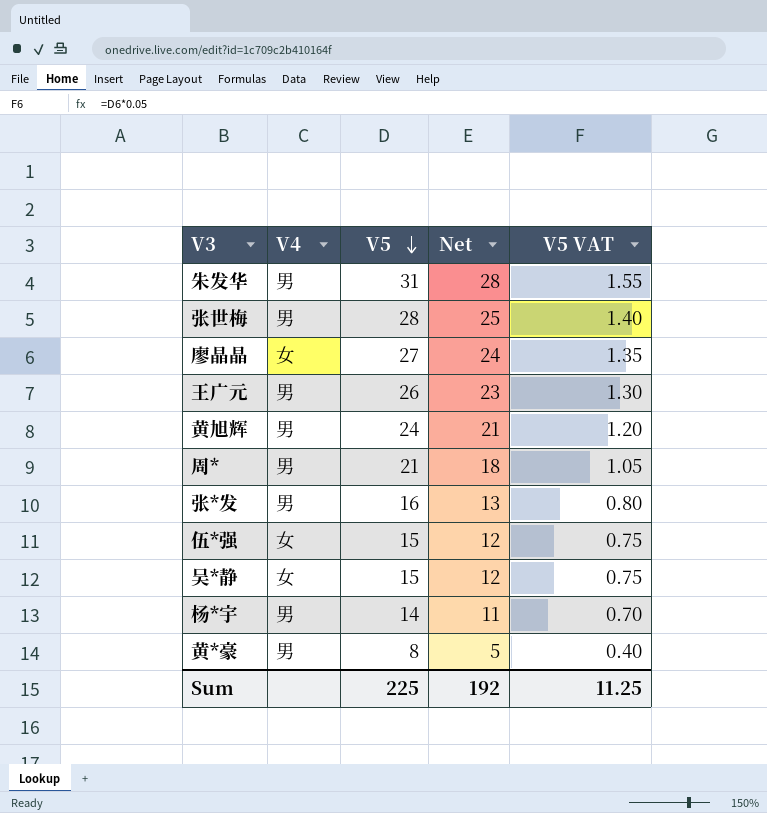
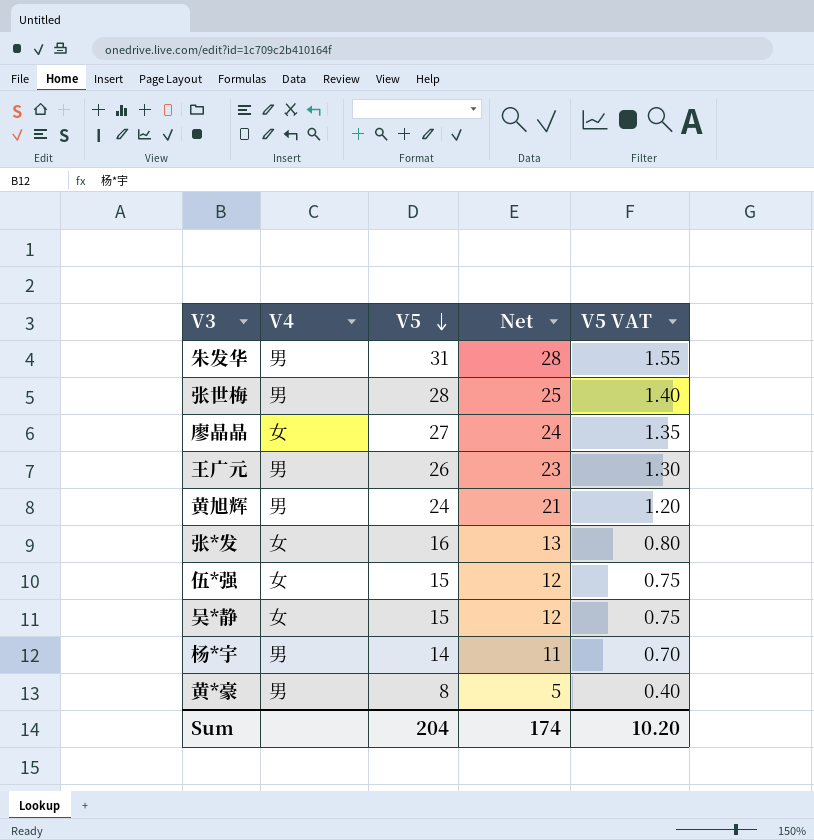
row 周*: 男 | 21 | 18 | 1.05 -> none
张*发 | V4: 男 -> 女
Sum | V5: 225 -> 204
Sum | Net: 192 -> 174
Sum | V5 VAT: 11.25 -> 10.20

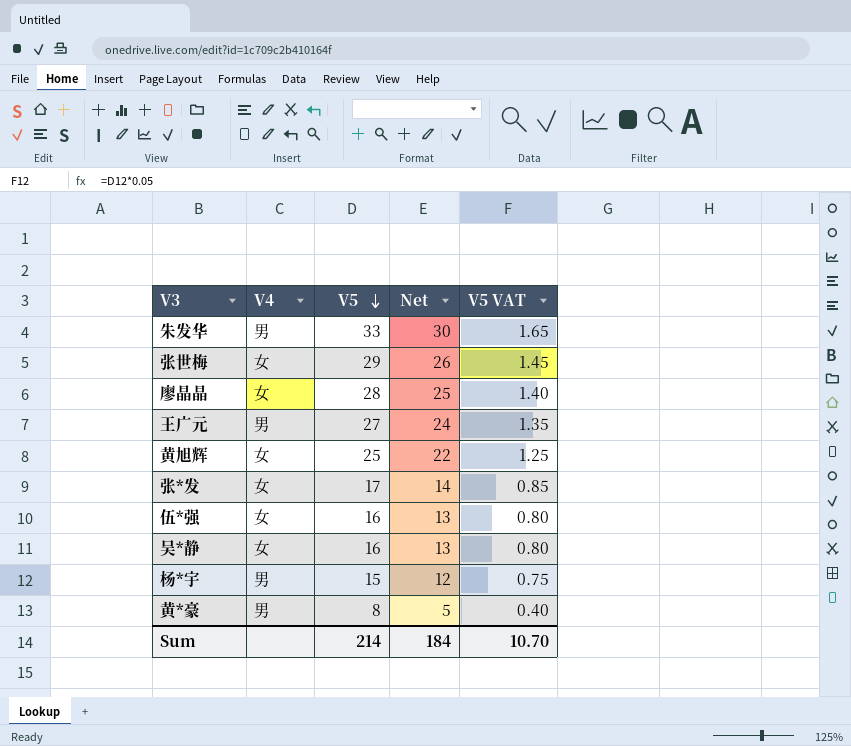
朱发华 | V5: 31 -> 33
朱发华 | Net: 28 -> 30
朱发华 | V5 VAT: 1.55 -> 1.65
张世梅 | V4: 男 -> 女
张世梅 | V5: 28 -> 29
张世梅 | Net: 25 -> 26
张世梅 | V5 VAT: 1.40 -> 1.45
廖晶晶 | V5: 27 -> 28
廖晶晶 | Net: 24 -> 25
廖晶晶 | V5 VAT: 1.35 -> 1.40
王广元 | V5: 26 -> 27
王广元 | Net: 23 -> 24
王广元 | V5 VAT: 1.30 -> 1.35
黄旭辉 | V4: 男 -> 女
黄旭辉 | V5: 24 -> 25
黄旭辉 | Net: 21 -> 22
黄旭辉 | V5 VAT: 1.20 -> 1.25
张*发 | V5: 16 -> 17
张*发 | Net: 13 -> 14
张*发 | V5 VAT: 0.80 -> 0.85
伍*强 | V5: 15 -> 16
伍*强 | Net: 12 -> 13
伍*强 | V5 VAT: 0.75 -> 0.80
吴*静 | V5: 15 -> 16
吴*静 | Net: 12 -> 13
吴*静 | V5 VAT: 0.75 -> 0.80
杨*宇 | V5: 14 -> 15
杨*宇 | Net: 11 -> 12
杨*宇 | V5 VAT: 0.70 -> 0.75
Sum | V5: 204 -> 214
Sum | Net: 174 -> 184
Sum | V5 VAT: 10.20 -> 10.70

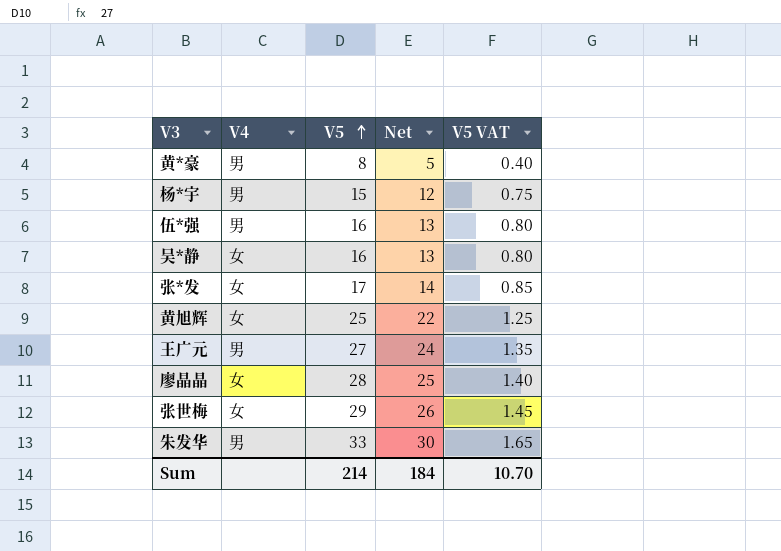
row order: V5 descending -> V5 ascending
伍*强 | V4: 女 -> 男

